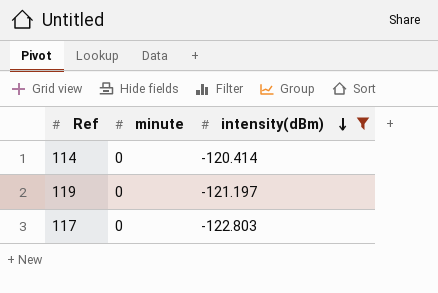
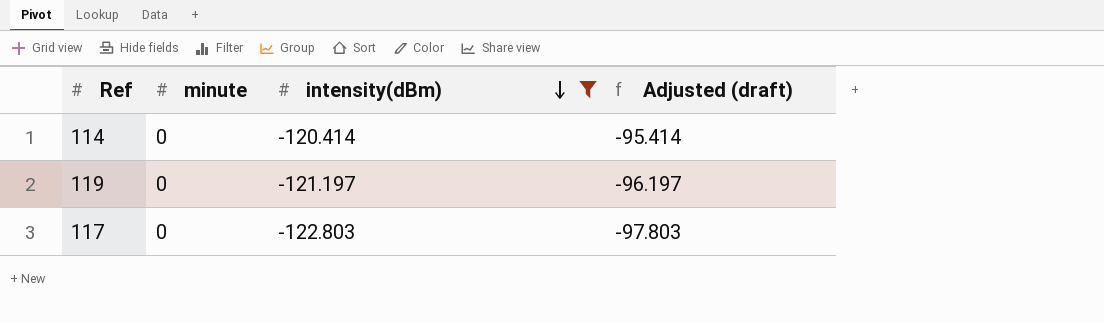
column Adjusted (draft) | formula: none -> [intensity(dBm)] + 25

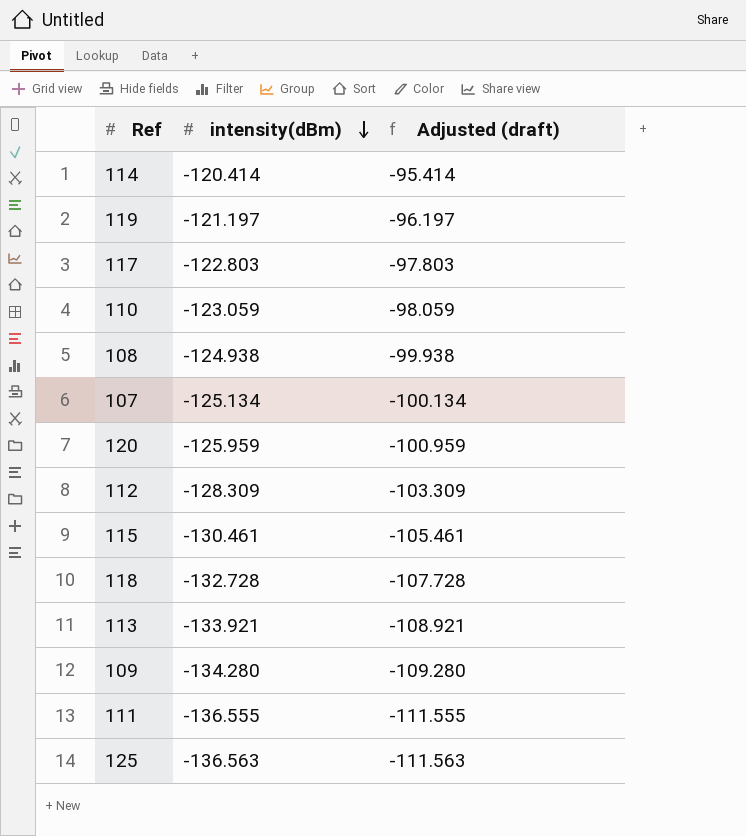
filter: intensity(dBm) >= -122.803 -> none
column minute | position: 2 -> none

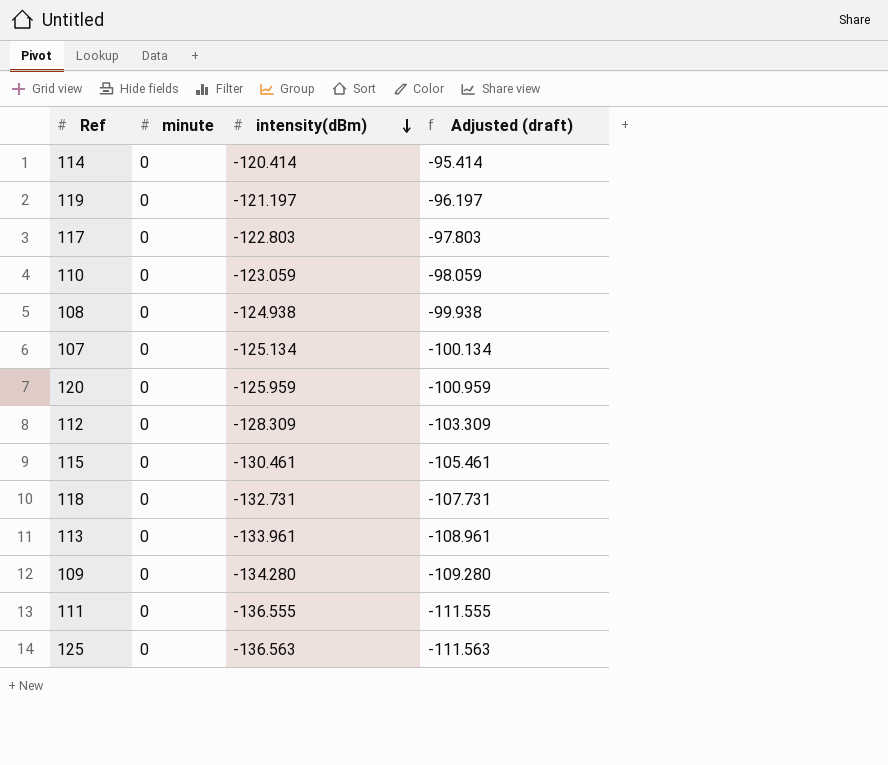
column minute | position: none -> 2
118 | intensity(dBm): -132.728 -> -132.731
118 | Adjusted (draft): -107.728 -> -107.731
113 | intensity(dBm): -133.921 -> -133.961
113 | Adjusted (draft): -108.921 -> -108.961

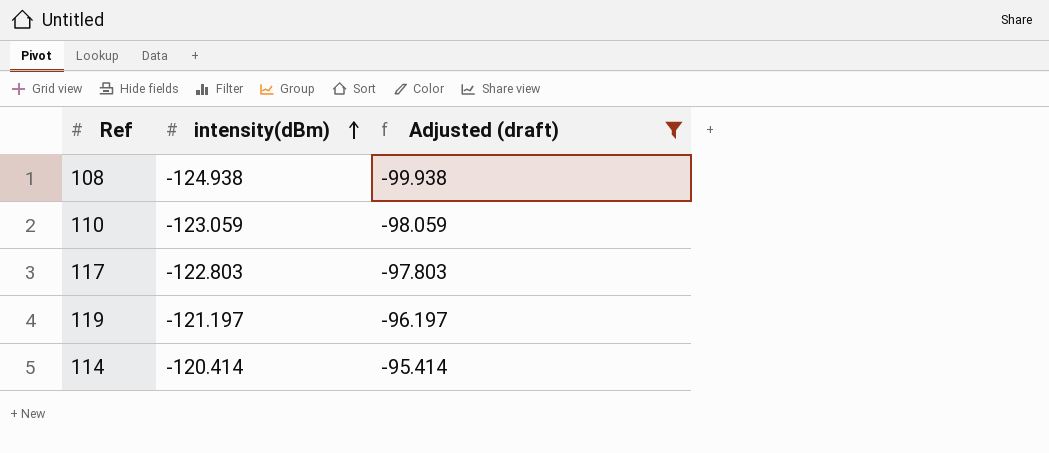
filter: none -> Adjusted (draft) >= -99.938
row order: intensity(dBm) descending -> intensity(dBm) ascending
column minute | position: 2 -> none

